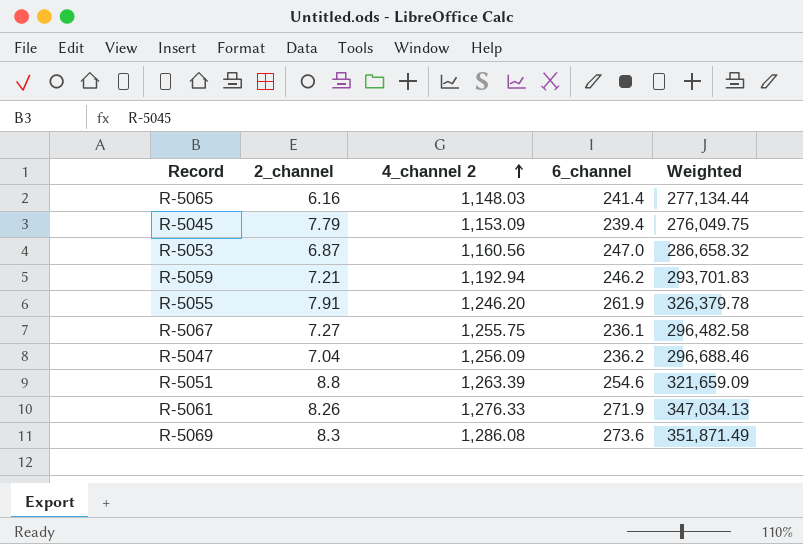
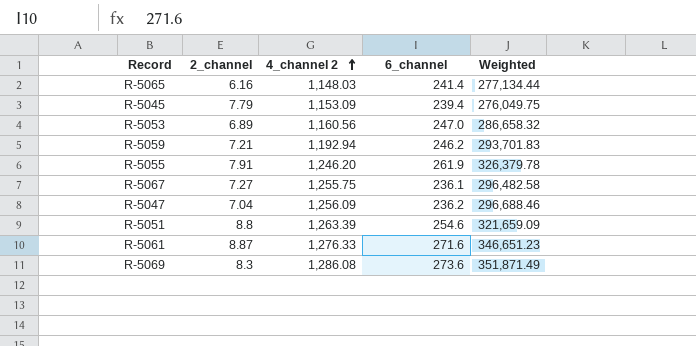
R-5053 | 2_channel: 6.87 -> 6.89
R-5061 | 2_channel: 8.26 -> 8.87
R-5061 | 6_channel: 271.9 -> 271.6
R-5061 | Weighted: 347,034.13 -> 346,651.23

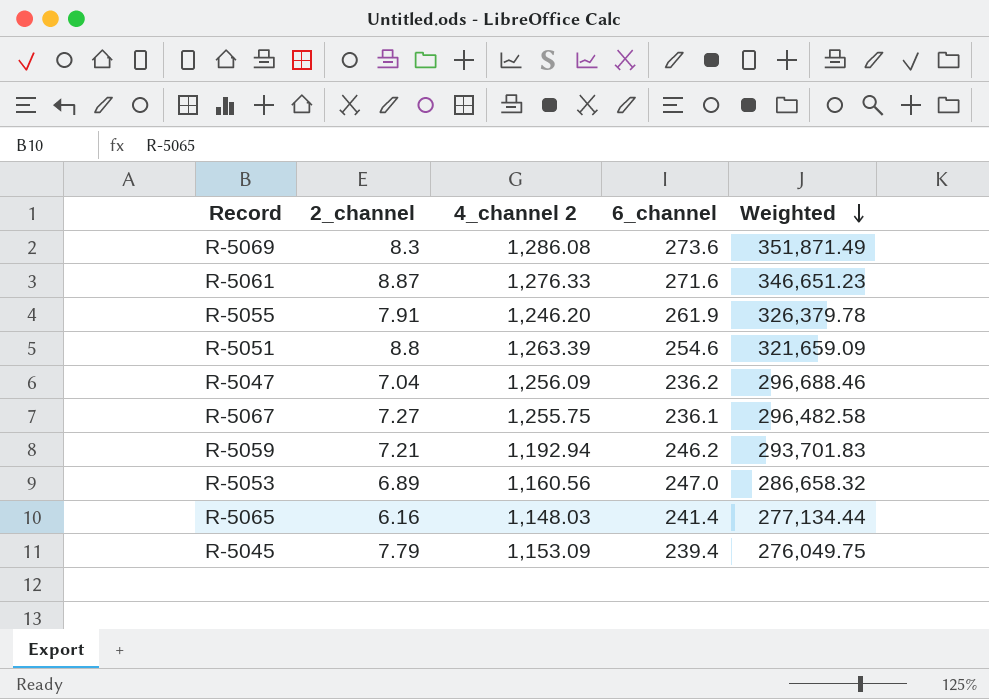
row order: 4_channel 2 ascending -> Weighted descending

